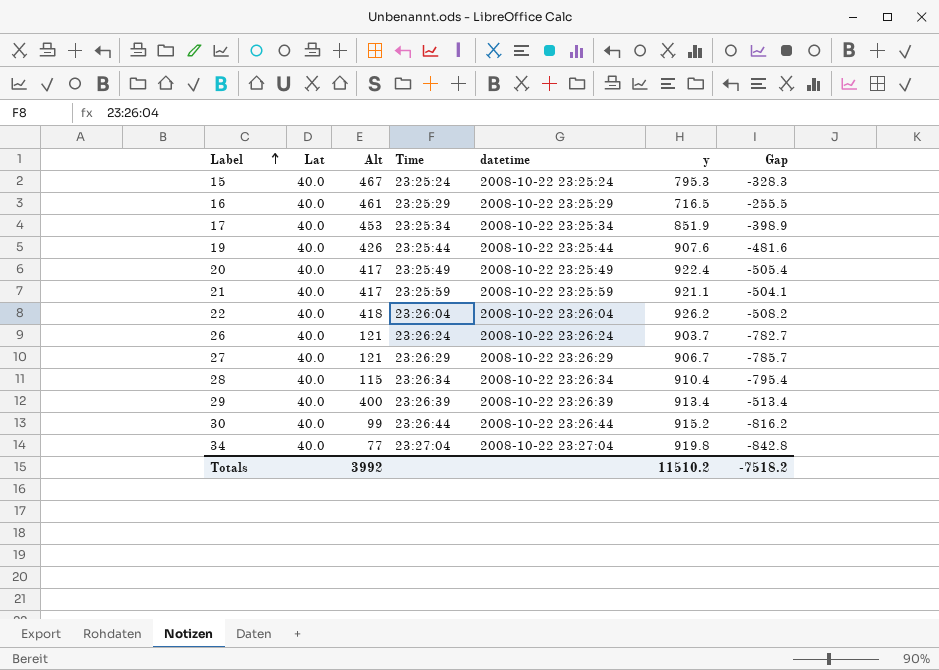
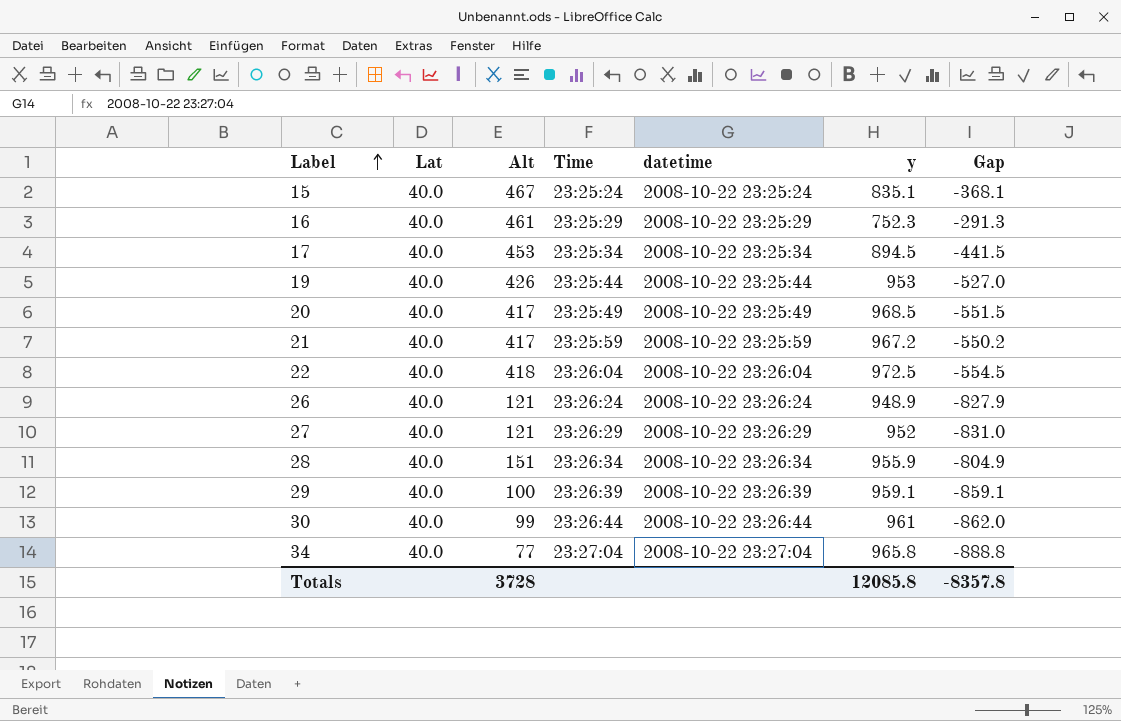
15 | y: 795.3 -> 835.1
15 | Gap: -328.3 -> -368.1
16 | y: 716.5 -> 752.3
16 | Gap: -255.5 -> -291.3
17 | y: 851.9 -> 894.5
17 | Gap: -398.9 -> -441.5
19 | y: 907.6 -> 953
19 | Gap: -481.6 -> -527.0
20 | y: 922.4 -> 968.5
20 | Gap: -505.4 -> -551.5
21 | y: 921.1 -> 967.2
21 | Gap: -504.1 -> -550.2
22 | y: 926.2 -> 972.5
22 | Gap: -508.2 -> -554.5
26 | y: 903.7 -> 948.9
26 | Gap: -782.7 -> -827.9
27 | y: 906.7 -> 952
27 | Gap: -785.7 -> -831.0
28 | Alt: 115 -> 151
28 | y: 910.4 -> 955.9
28 | Gap: -795.4 -> -804.9
29 | Alt: 400 -> 100
29 | y: 913.4 -> 959.1
29 | Gap: -513.4 -> -859.1
30 | y: 915.2 -> 961
30 | Gap: -816.2 -> -862.0
34 | y: 919.8 -> 965.8
34 | Gap: -842.8 -> -888.8
Totals | Alt: 3992 -> 3728
Totals | y: 11510.2 -> 12085.8
Totals | Gap: -7518.2 -> -8357.8

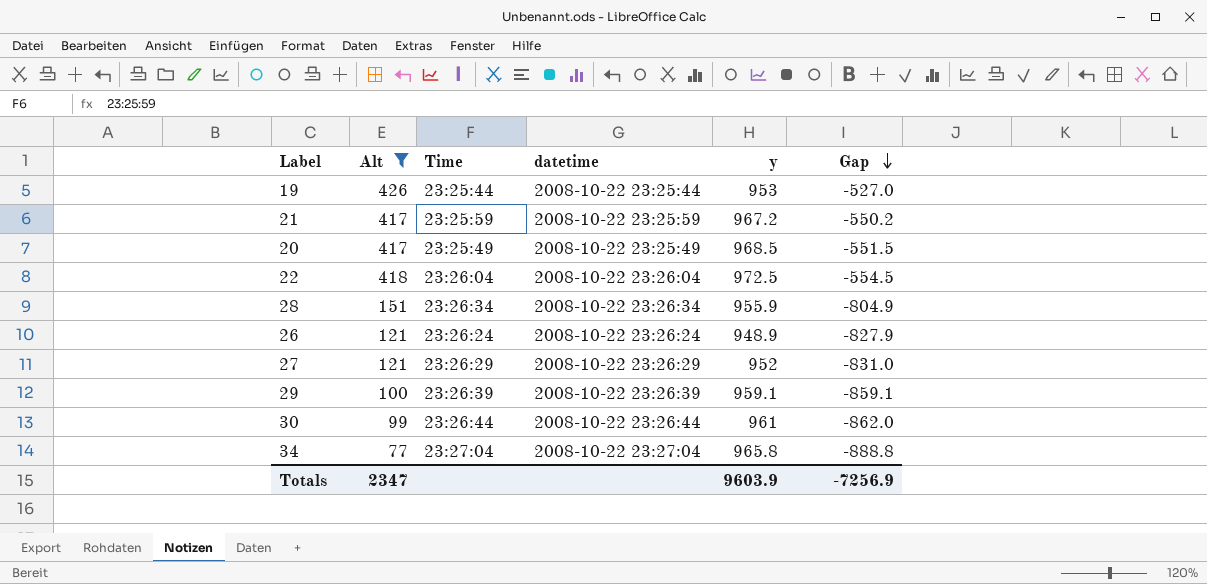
filter: none -> Alt <= 426
row order: Label ascending -> Gap descending
column Lat | position: 2 -> none
Totals | Alt: 3728 -> 2347
Totals | y: 12085.8 -> 9603.9
Totals | Gap: -8357.8 -> -7256.9

